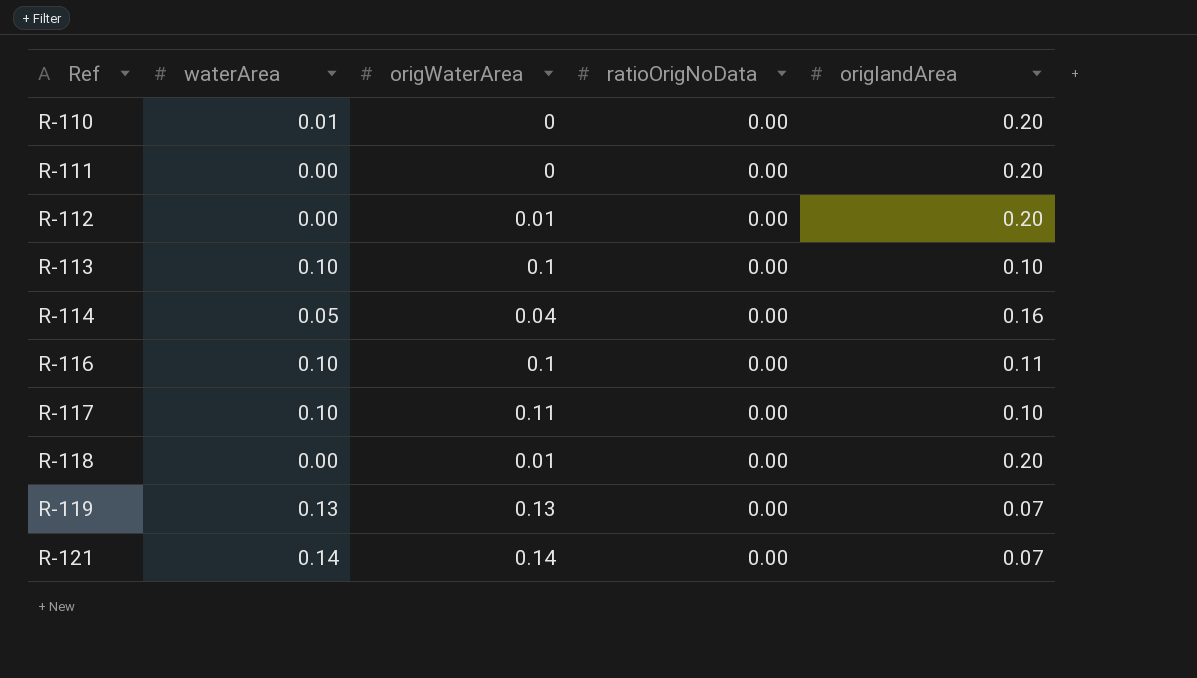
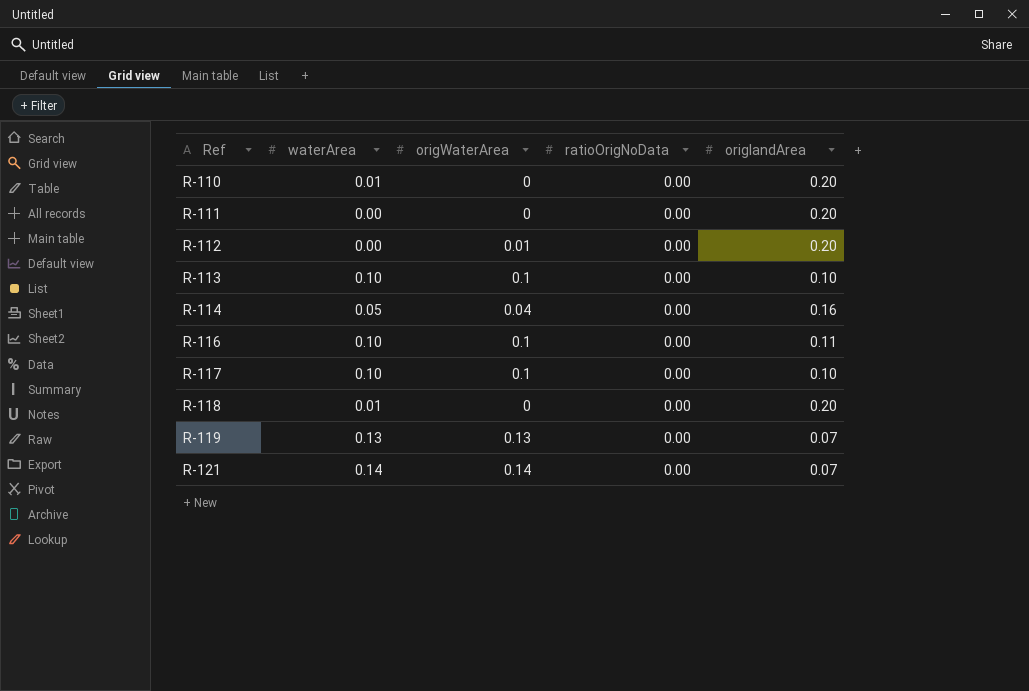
R-117 | origWaterArea: 0.11 -> 0.1
R-118 | waterArea: 0.00 -> 0.01
R-118 | origWaterArea: 0.01 -> 0

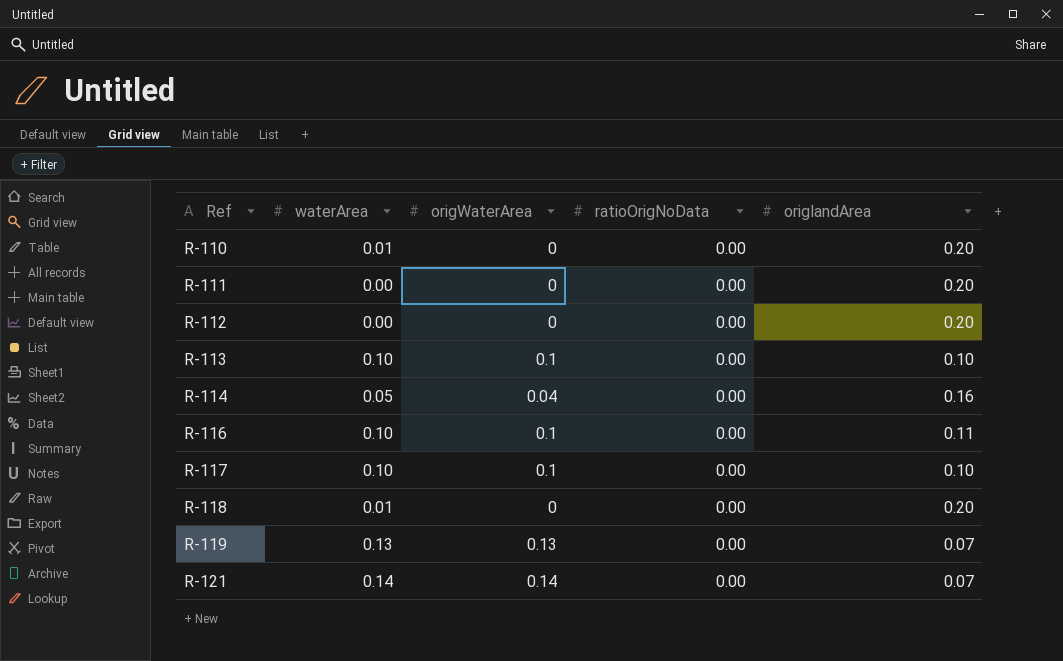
R-112 | origWaterArea: 0.01 -> 0

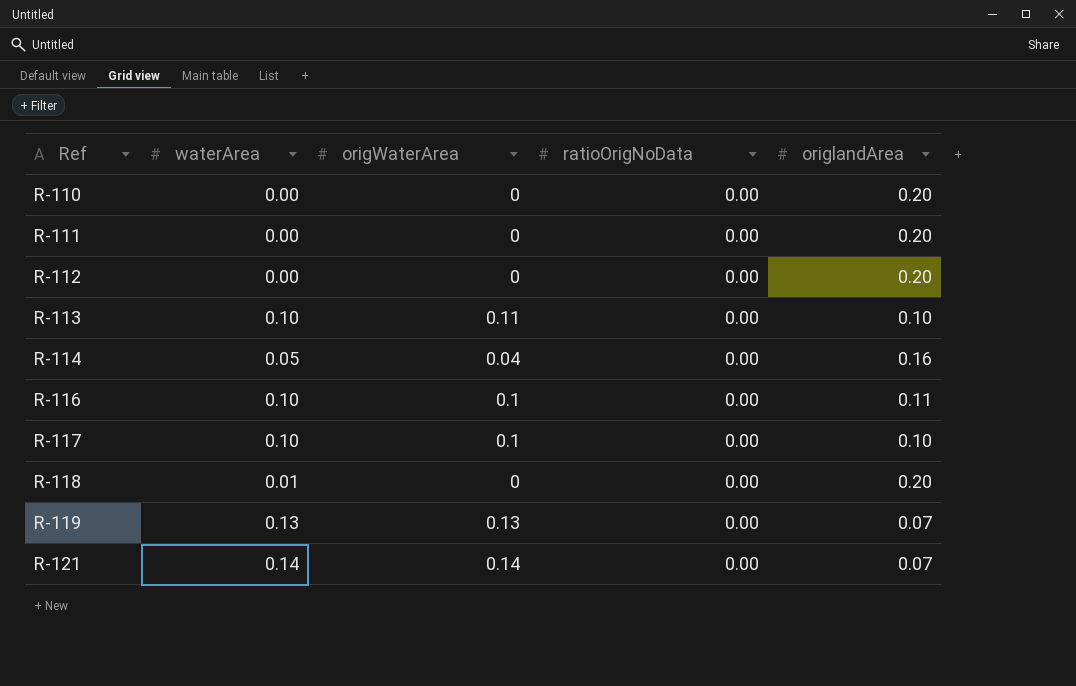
R-110 | waterArea: 0.01 -> 0.00
R-113 | origWaterArea: 0.1 -> 0.11

